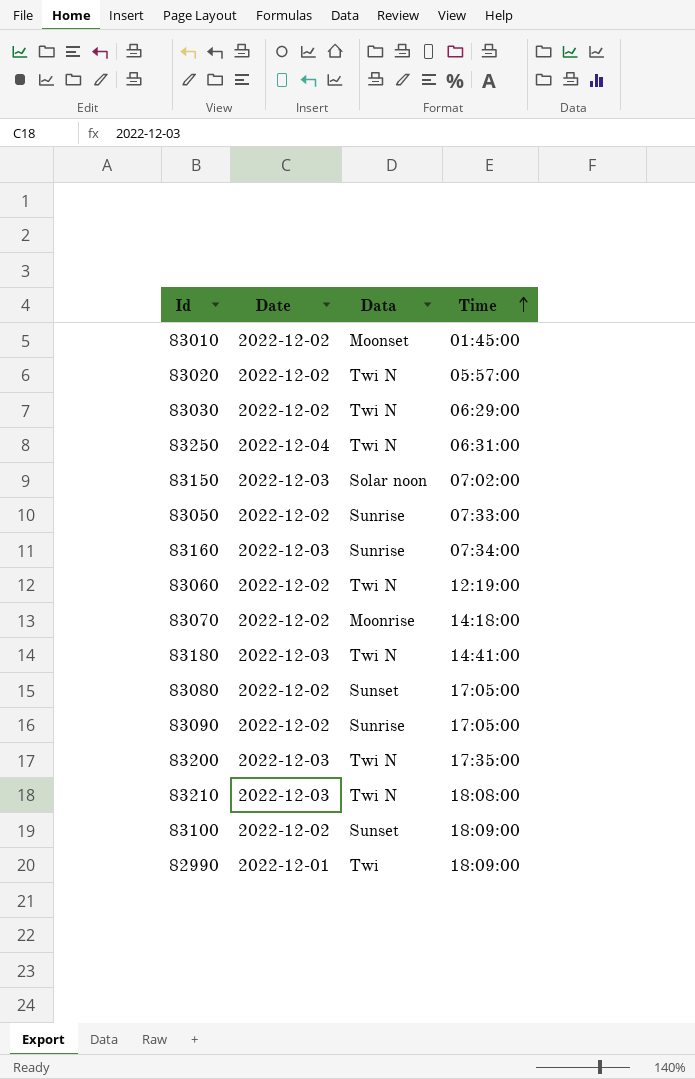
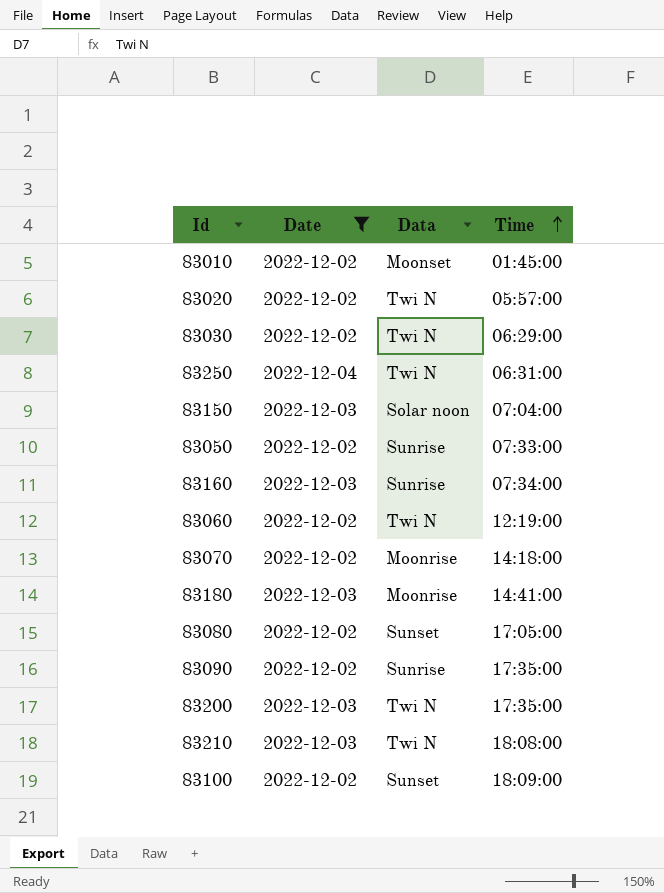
filter: none -> Date != 2022-12-01
83150 | Time: 07:02:00 -> 07:04:00
83180 | Data: Twi N -> Moonrise
83090 | Time: 17:05:00 -> 17:35:00

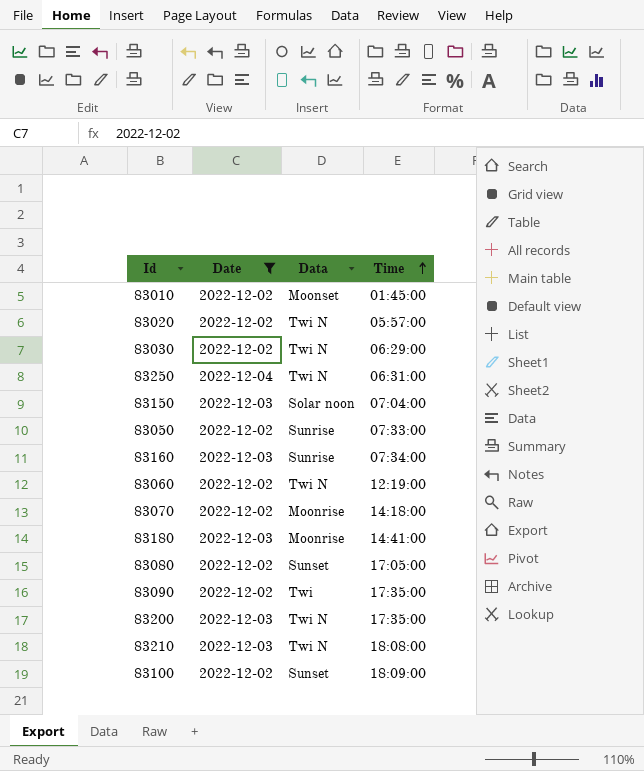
83090 | Data: Sunrise -> Twi

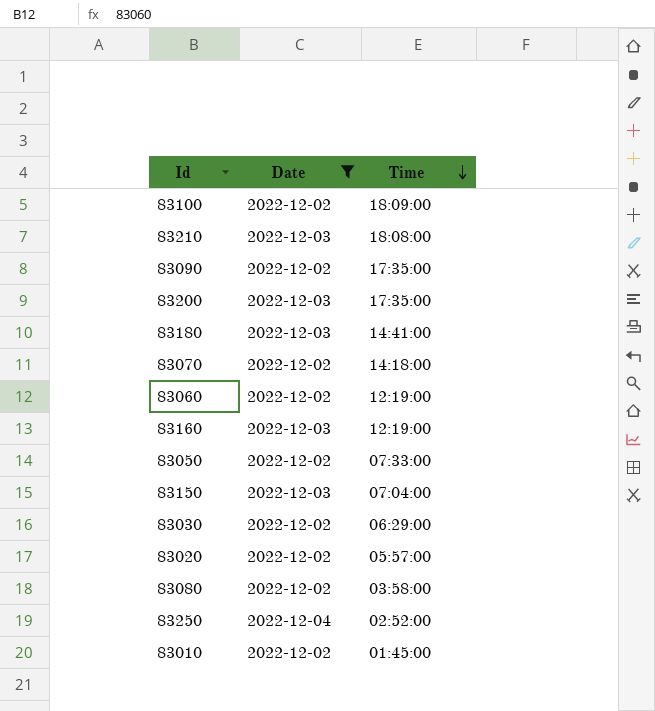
row order: Time ascending -> Time descending
column Data | position: 3 -> none
83160 | Time: 07:34:00 -> 12:19:00
83080 | Time: 17:05:00 -> 03:58:00
83250 | Time: 06:31:00 -> 02:52:00

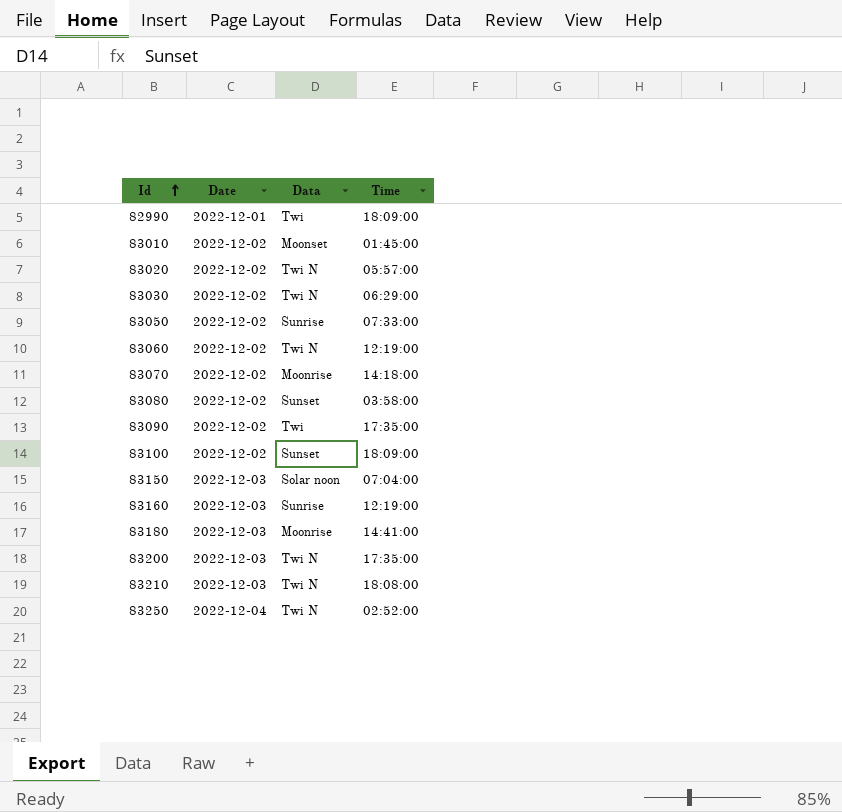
filter: Date != 2022-12-01 -> none
row order: Time descending -> Id ascending
column Data | position: none -> 3

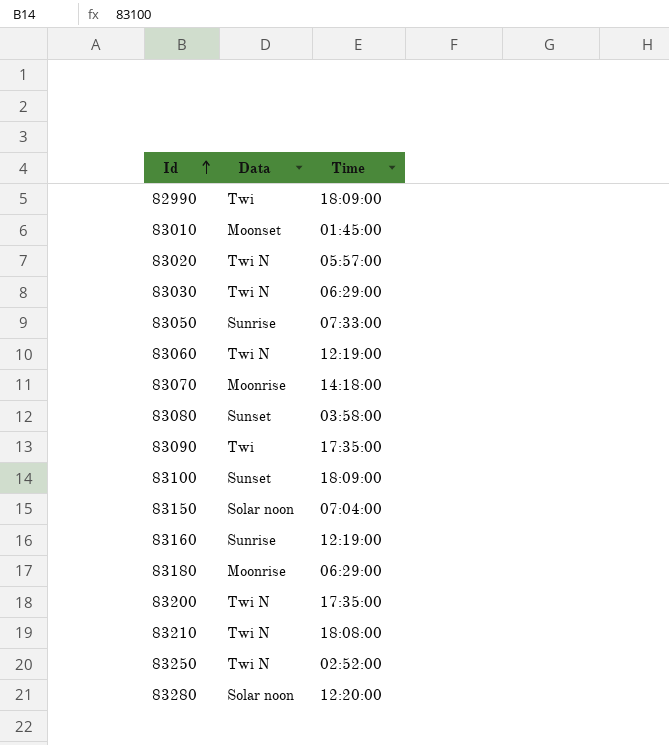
column Date | position: 2 -> none
83180 | Time: 14:41:00 -> 06:29:00
row 83280: none -> Solar noon | 12:20:00

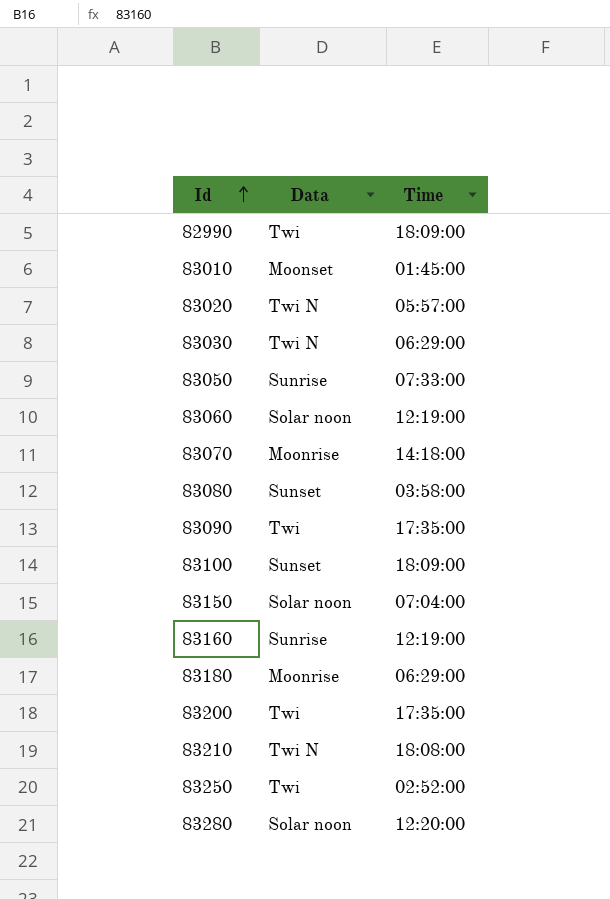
83060 | Data: Twi N -> Solar noon
83200 | Data: Twi N -> Twi
83250 | Data: Twi N -> Twi

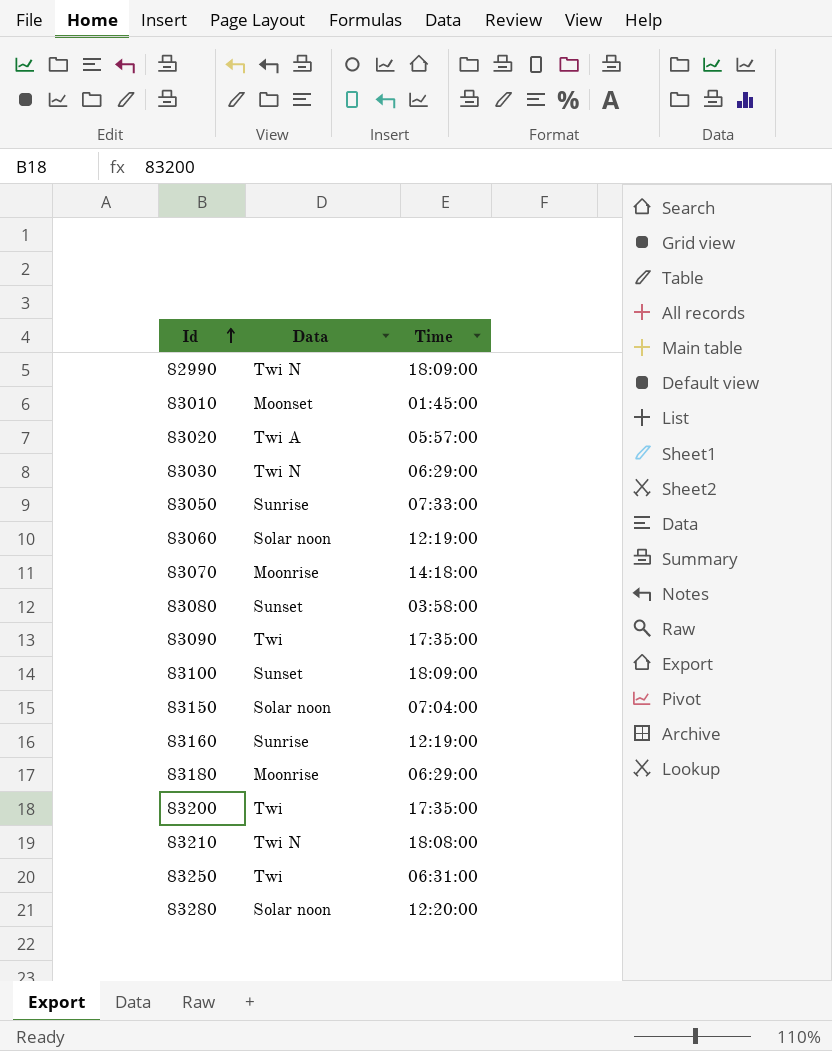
82990 | Data: Twi -> Twi N
83020 | Data: Twi N -> Twi A
83250 | Time: 02:52:00 -> 06:31:00

